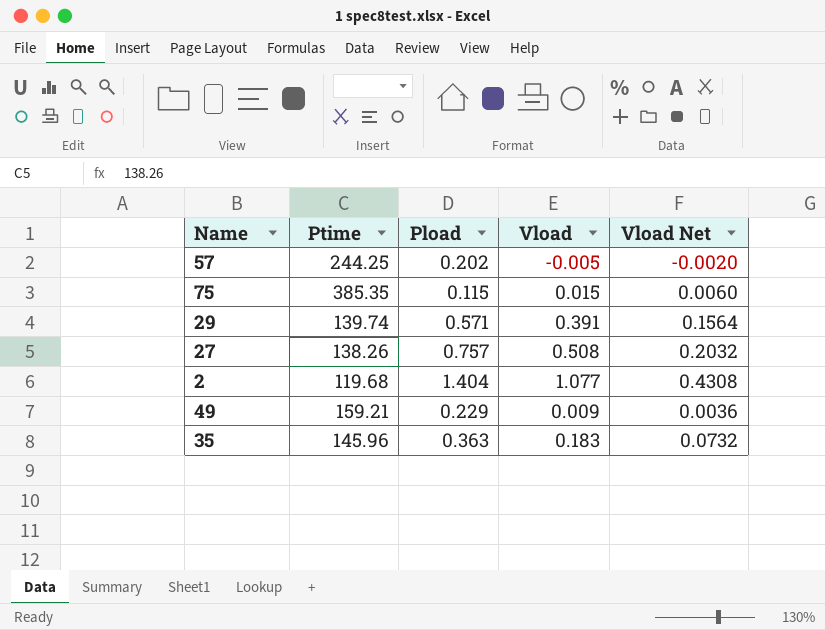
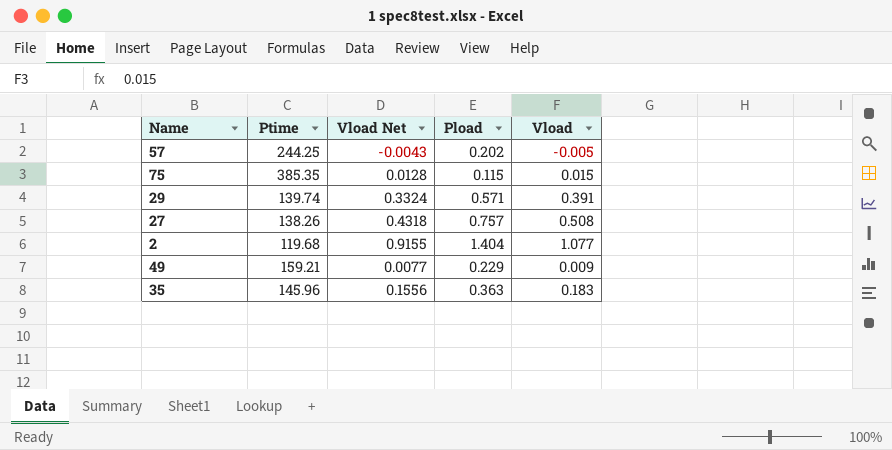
column Vload Net | formula: [Vload] * 0.4 -> [Vload] * 0.85
column Vload Net | position: 5 -> 3

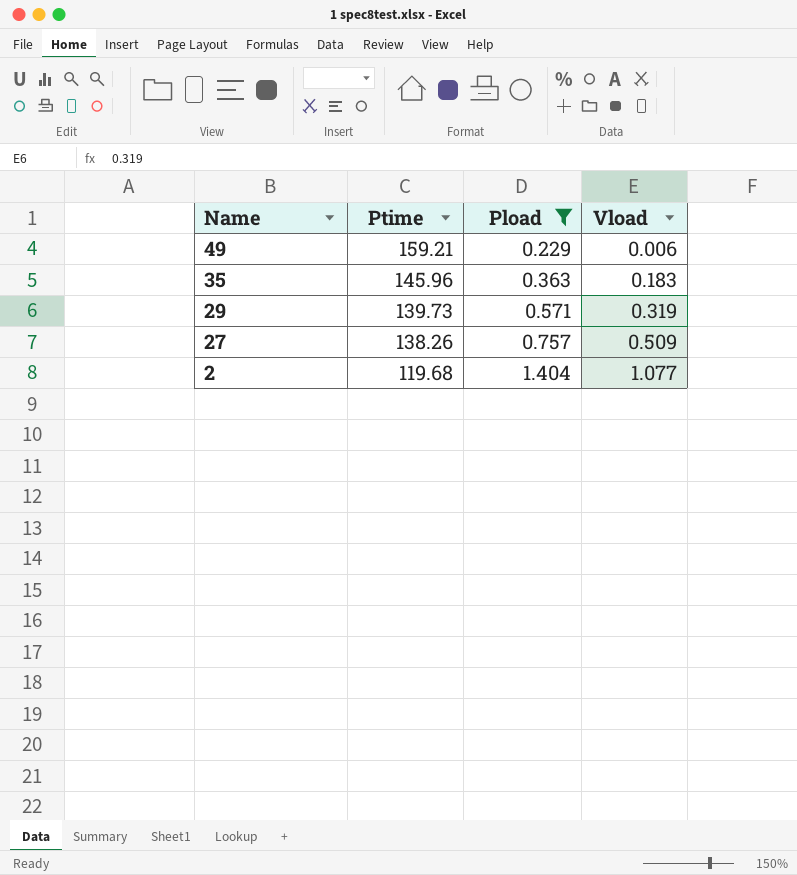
filter: none -> Pload >= 0.229
row order: none -> Name descending
column Vload Net | formula: [Vload] * 0.85 -> none
49 | Vload: 0.009 -> 0.006
29 | Ptime: 139.74 -> 139.73
29 | Vload: 0.391 -> 0.319
27 | Vload: 0.508 -> 0.509

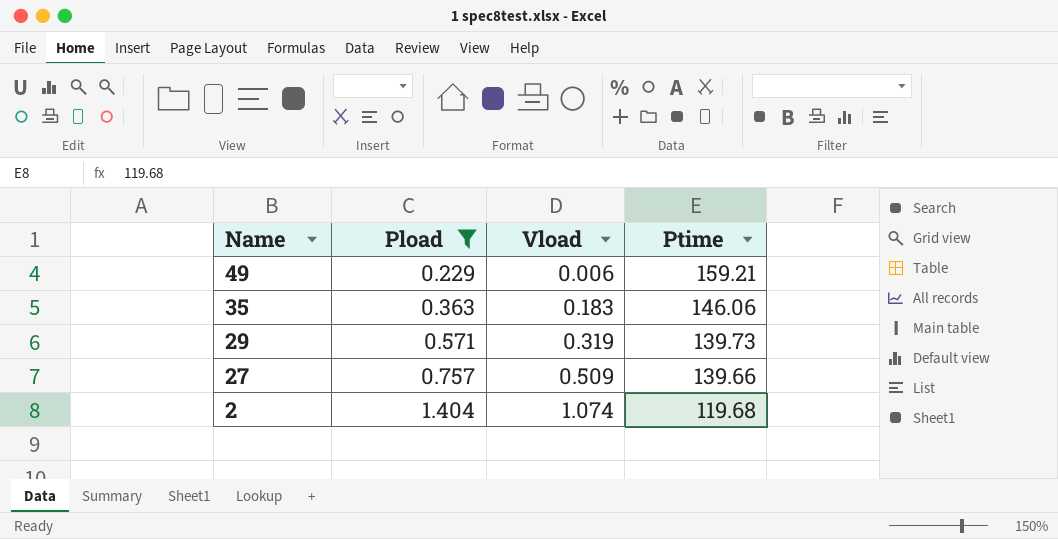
column Ptime | position: 2 -> 4
35 | Ptime: 145.96 -> 146.06
27 | Ptime: 138.26 -> 139.66
2 | Vload: 1.077 -> 1.074

